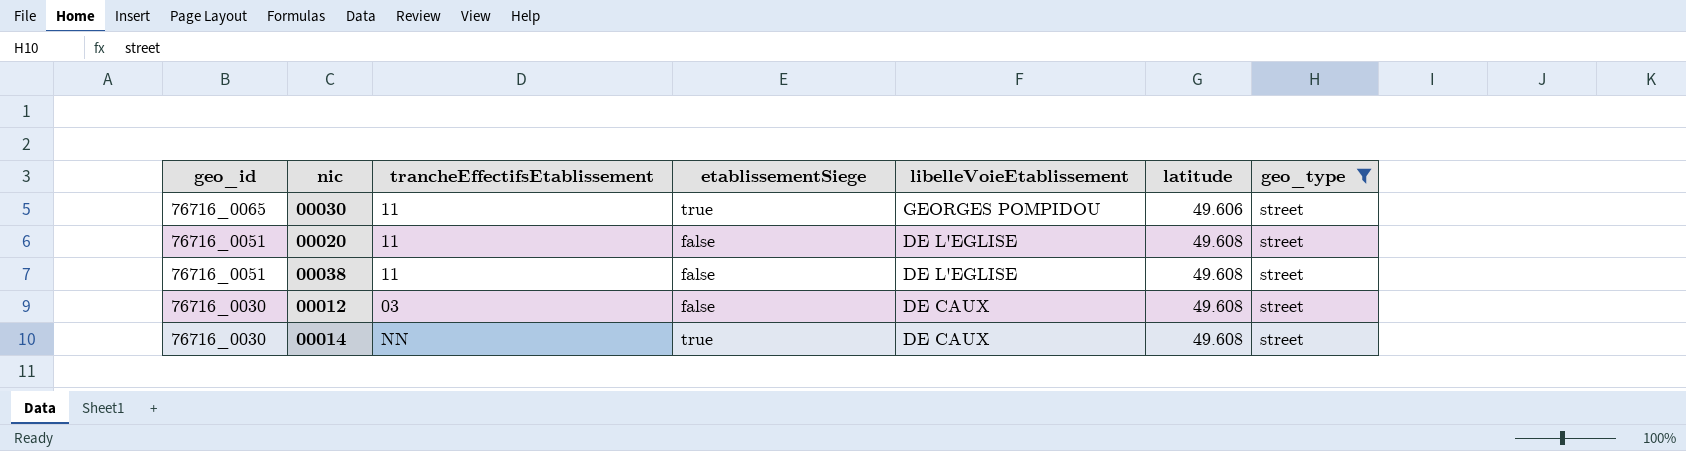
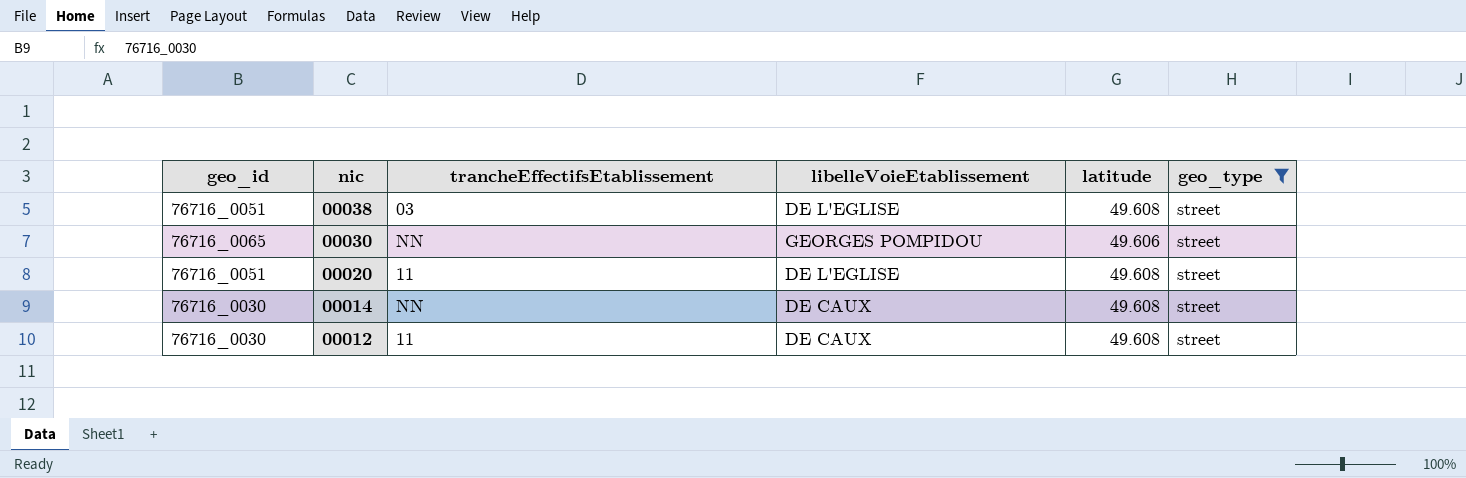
row order: geo_id descending -> nic descending
column etablissementSiege | position: 4 -> none
00038 | trancheEffectifsEtablissement: 11 -> 03
00030 | trancheEffectifsEtablissement: 11 -> NN
00012 | trancheEffectifsEtablissement: 03 -> 11

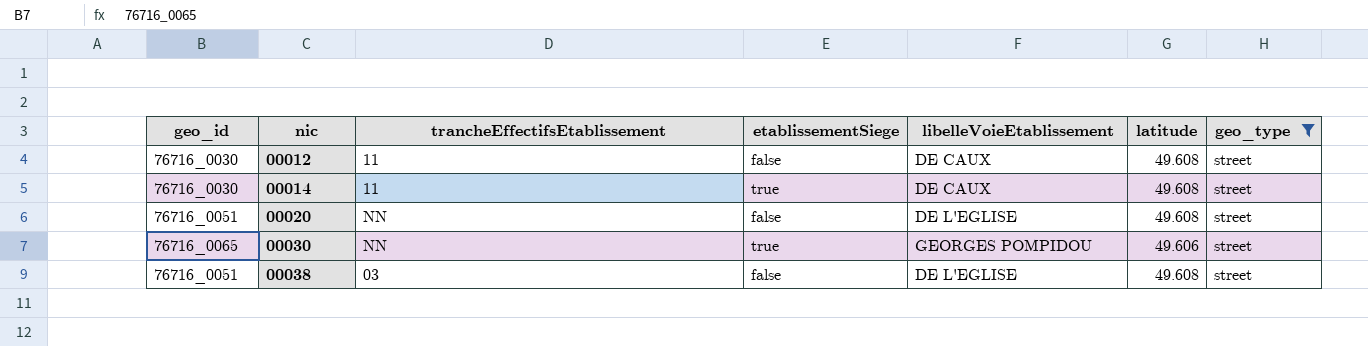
row order: nic descending -> nic ascending
column etablissementSiege | position: none -> 4
00014 | trancheEffectifsEtablissement: NN -> 11
00020 | trancheEffectifsEtablissement: 11 -> NN

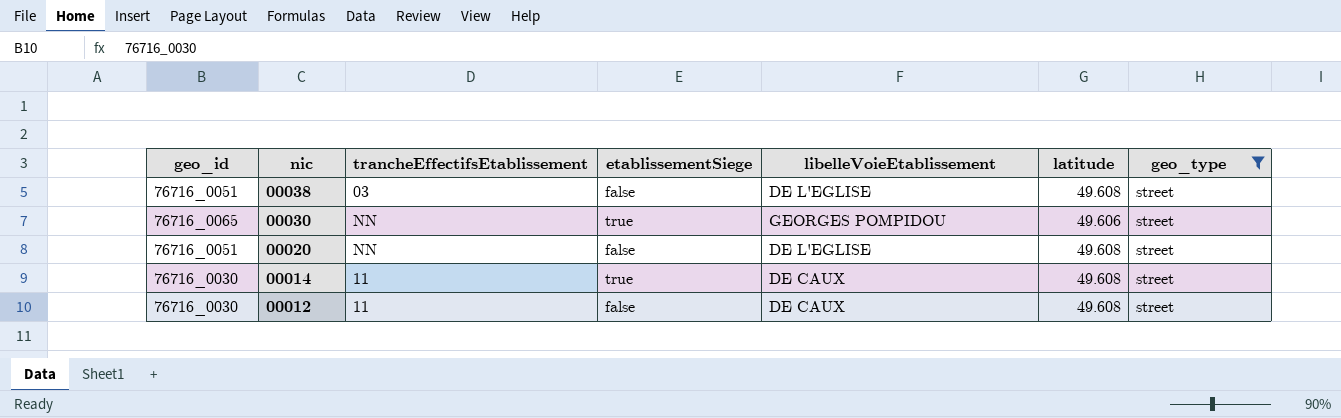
row order: nic ascending -> nic descending

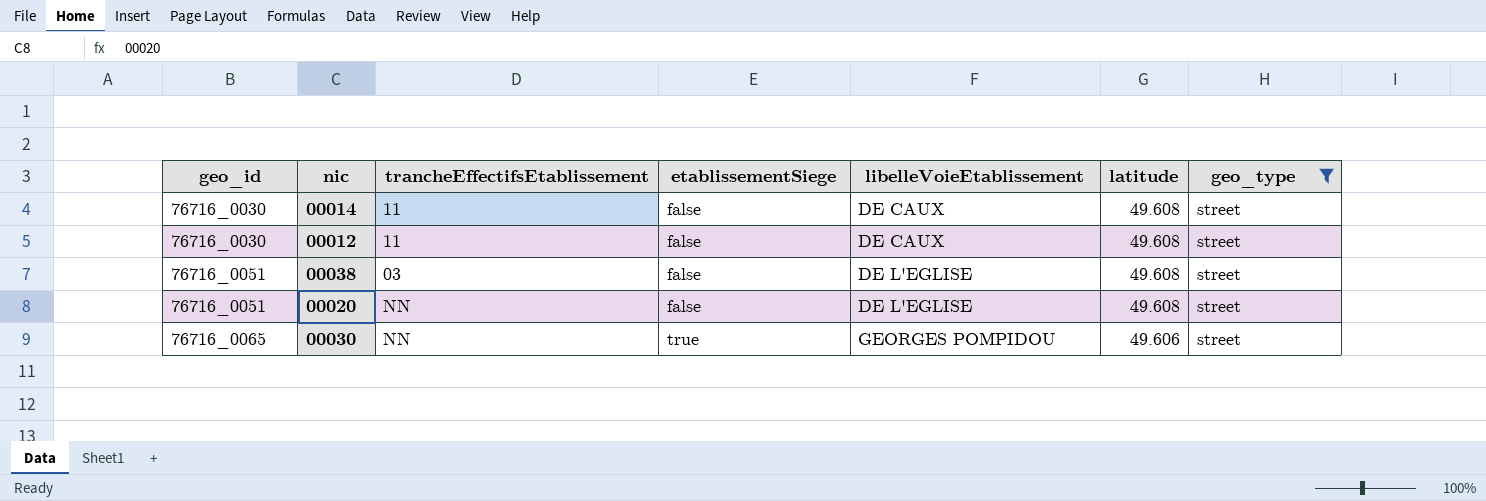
row order: nic descending -> geo_id ascending
00014 | etablissementSiege: true -> false

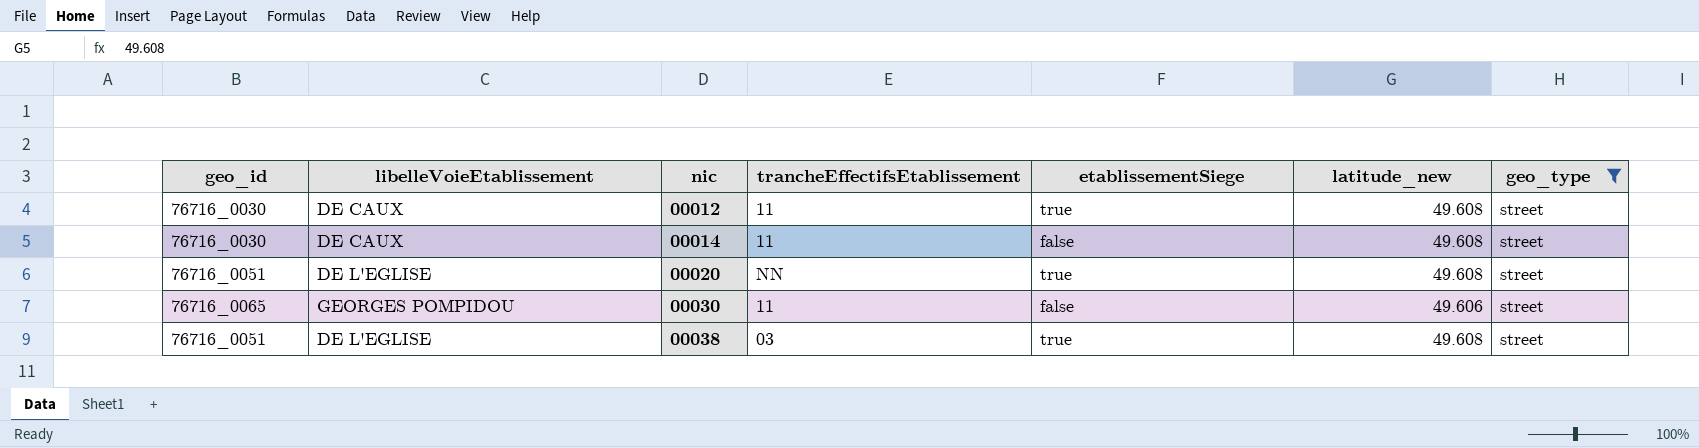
row order: geo_id ascending -> nic ascending
column libelleVoieEtablissement | position: 5 -> 2
column name: latitude -> latitude_new
00012 | etablissementSiege: false -> true
00020 | etablissementSiege: false -> true
00030 | trancheEffectifsEtablissement: NN -> 11
00030 | etablissementSiege: true -> false
00038 | etablissementSiege: false -> true

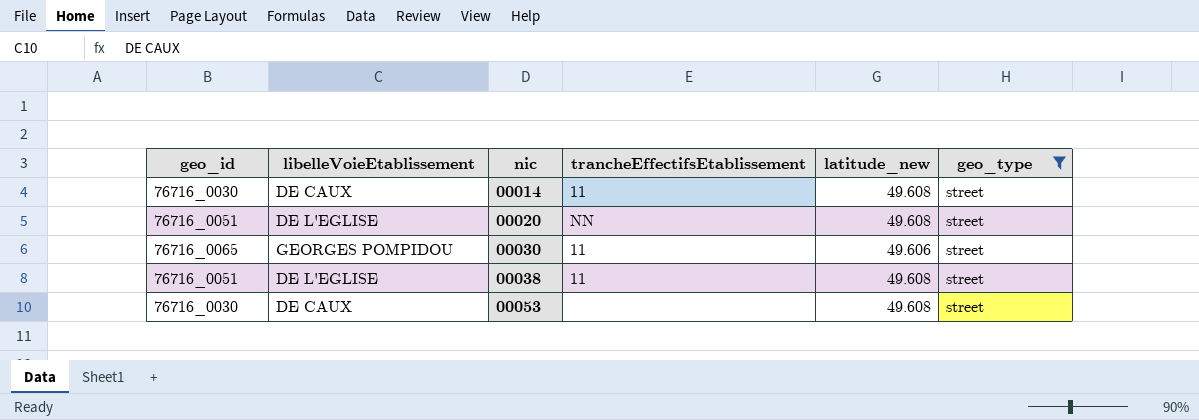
column etablissementSiege | position: 5 -> none
row 00012: 76716_0030 | DE CAUX | 11 | true | 49.608 | street -> none
00038 | trancheEffectifsEtablissement: 03 -> 11
row 00053: none -> 76716_0030 | DE CAUX | none | 49.608 | street

